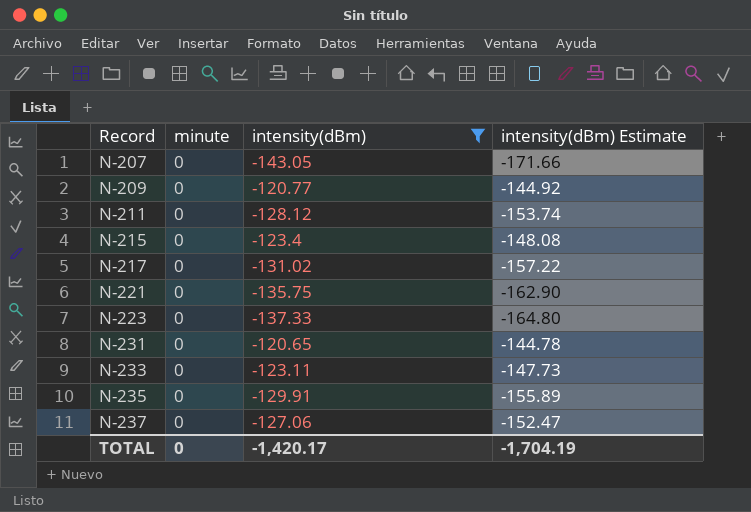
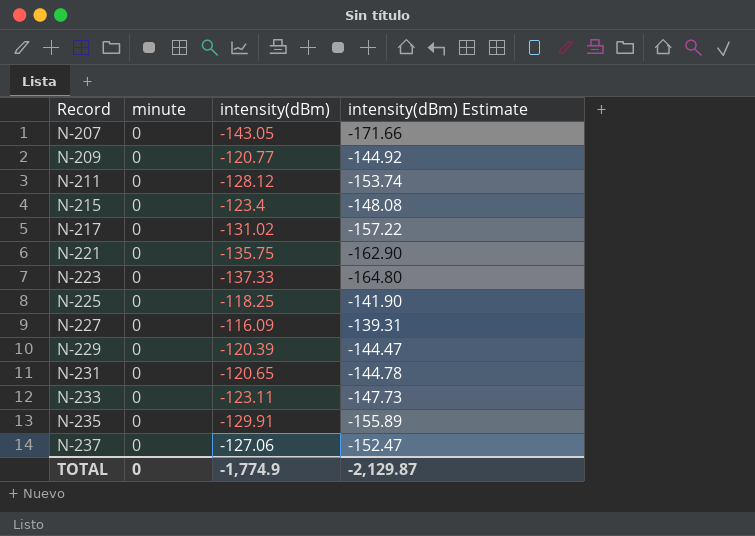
filter: intensity(dBm) <= -120.65 -> none
TOTAL | intensity(dBm): -1,420.17 -> -1,774.9
TOTAL | intensity(dBm) Estimate: -1,704.19 -> -2,129.87

